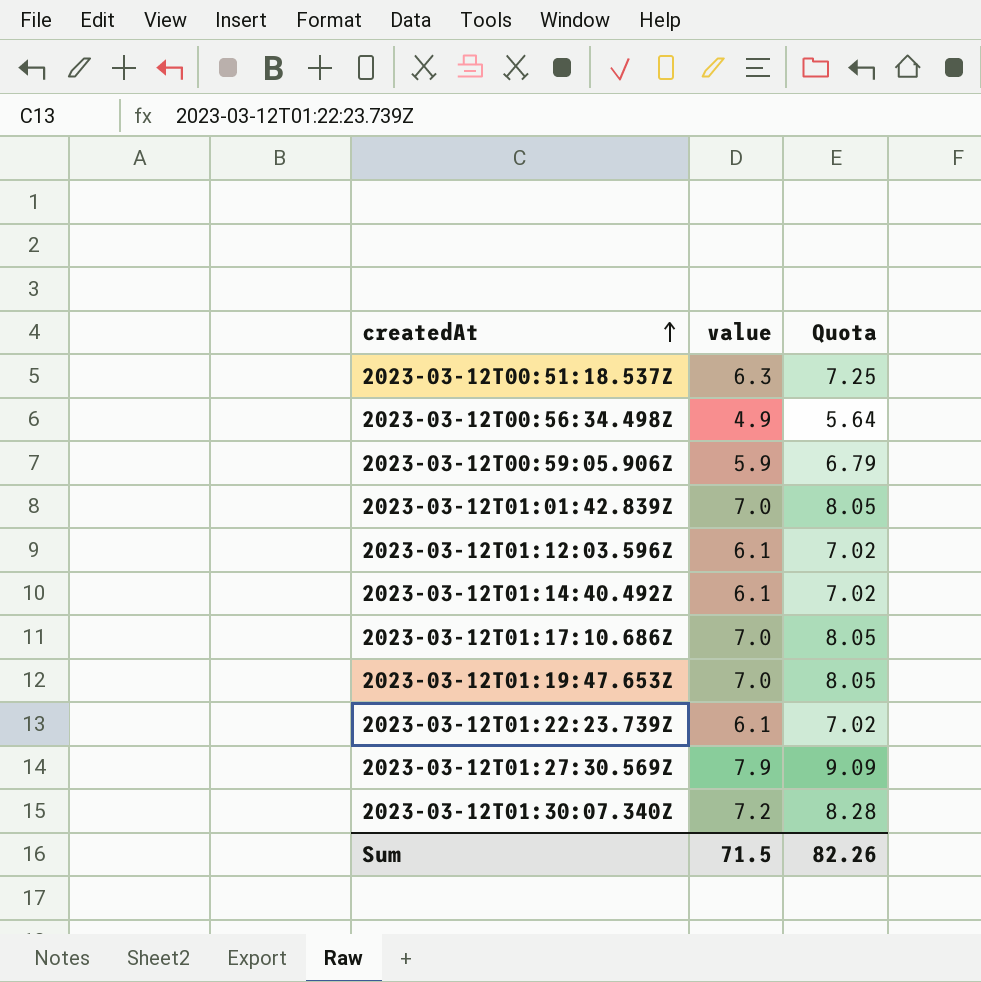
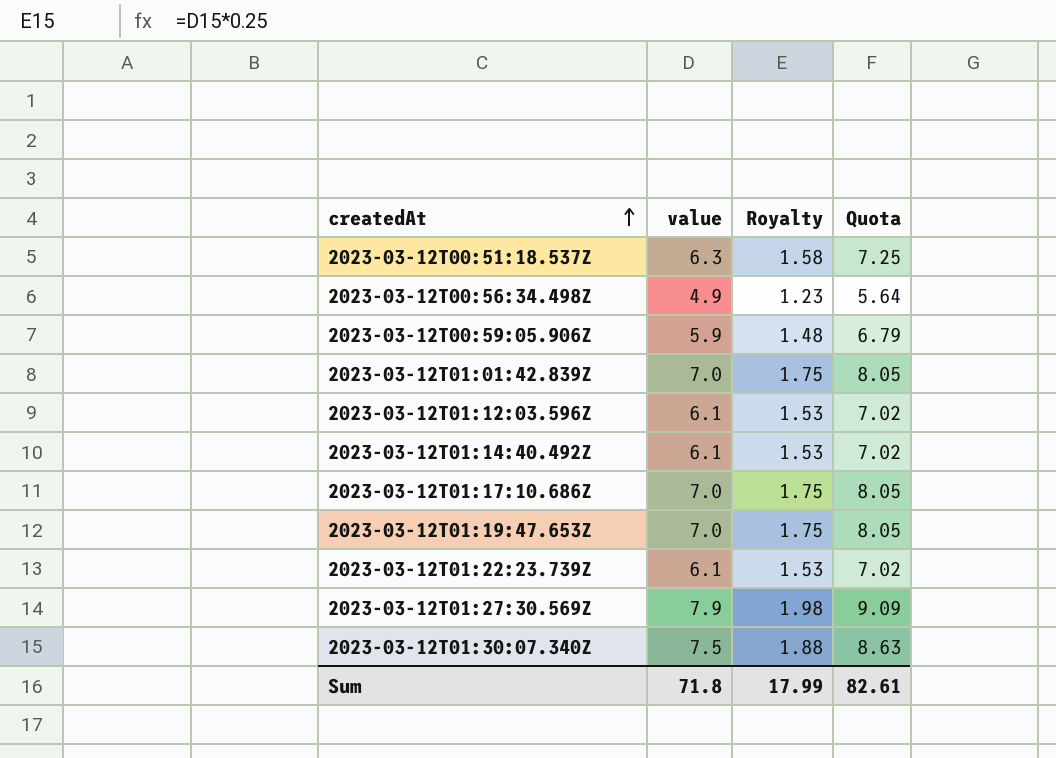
column Royalty | formula: none -> [value] * 0.25
2023-03-12T01:30:07.340Z | value: 7.2 -> 7.5
2023-03-12T01:30:07.340Z | Quota: 8.28 -> 8.63
Sum | value: 71.5 -> 71.8
Sum | Quota: 82.26 -> 82.61

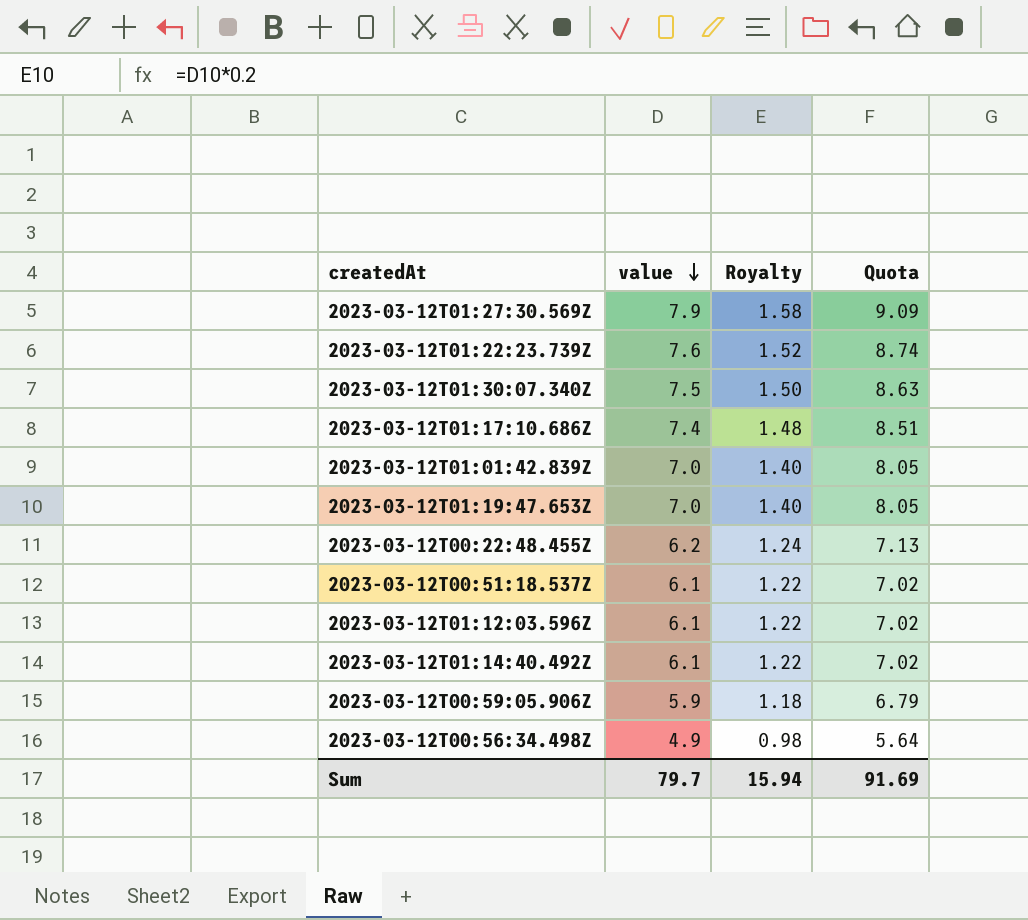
row order: createdAt ascending -> value descending
column Royalty | formula: [value] * 0.25 -> [value] * 0.2
2023-03-12T01:22:23.739Z | value: 6.1 -> 7.6
2023-03-12T01:22:23.739Z | Quota: 7.02 -> 8.74
2023-03-12T01:17:10.686Z | value: 7.0 -> 7.4
2023-03-12T01:17:10.686Z | Quota: 8.05 -> 8.51
row 2023-03-12T00:22:48.455Z: none -> 6.2 | 1.24 | 7.13
2023-03-12T00:51:18.537Z | value: 6.3 -> 6.1
2023-03-12T00:51:18.537Z | Quota: 7.25 -> 7.02
Sum | value: 71.8 -> 79.7
Sum | Royalty: 17.99 -> 15.94
Sum | Quota: 82.61 -> 91.69

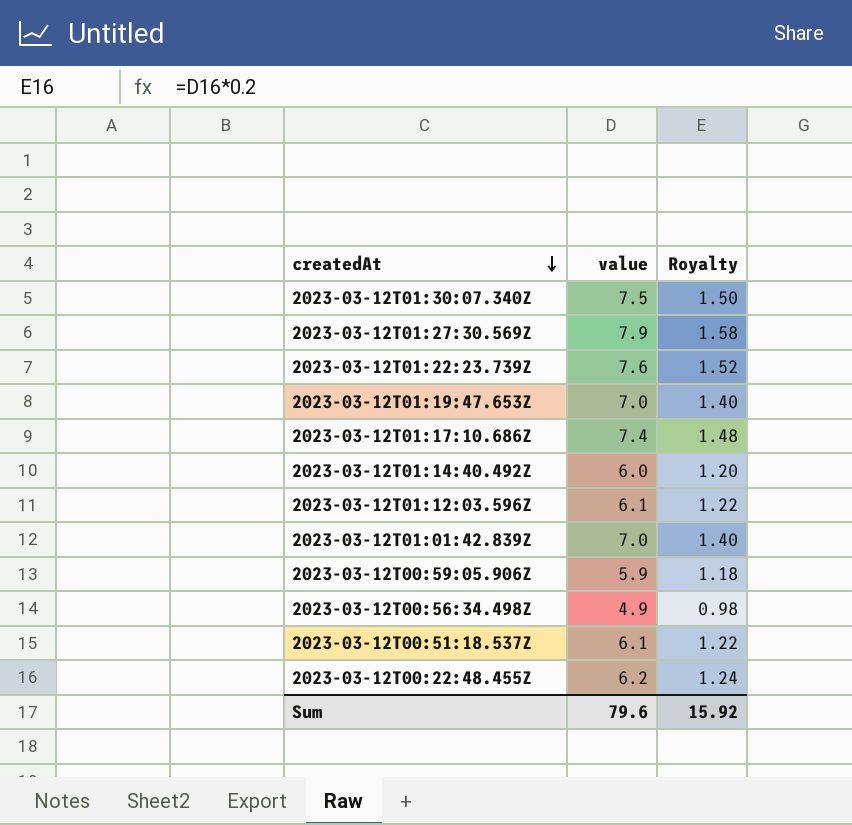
row order: value descending -> createdAt descending
column Quota | formula: [value] * 1.15 -> none
2023-03-12T01:14:40.492Z | value: 6.1 -> 6.0
2023-03-12T01:14:40.492Z | Royalty: 1.22 -> 1.20
Sum | value: 79.7 -> 79.6
Sum | Royalty: 15.94 -> 15.92

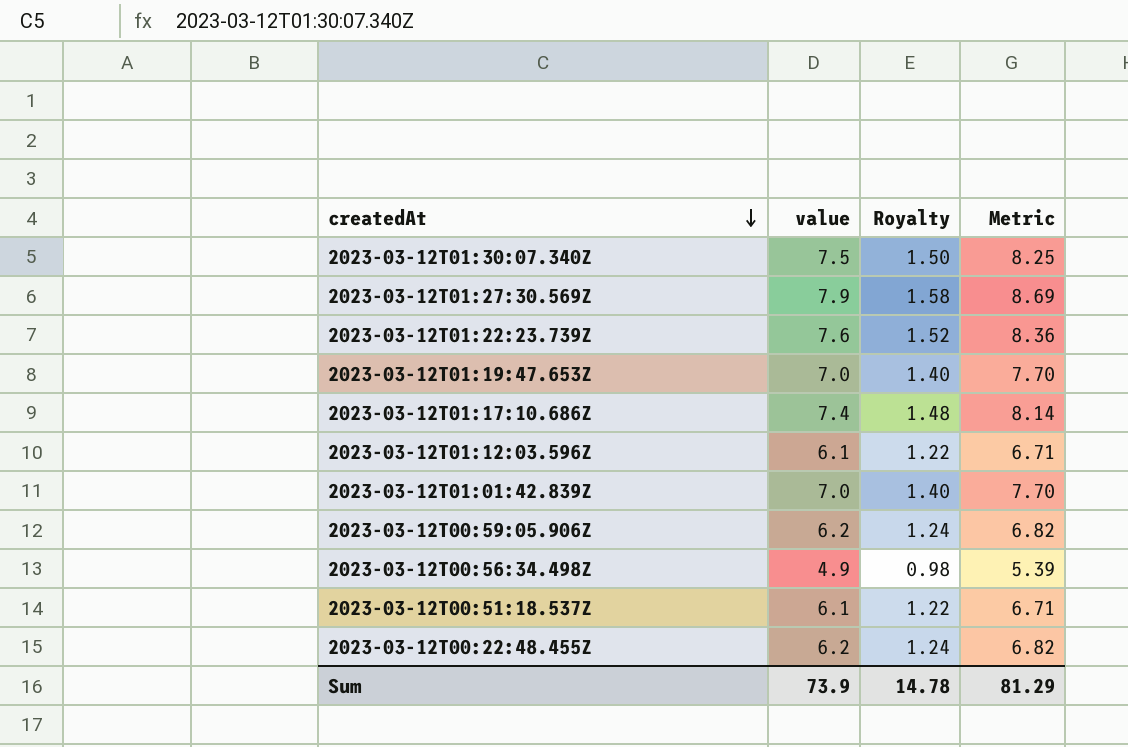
column Metric | formula: none -> [value] * 1.1
row 2023-03-12T01:14:40.492Z: 6.0 | 1.20 -> none
2023-03-12T00:59:05.906Z | value: 5.9 -> 6.2
2023-03-12T00:59:05.906Z | Royalty: 1.18 -> 1.24
Sum | value: 79.6 -> 73.9
Sum | Royalty: 15.92 -> 14.78

